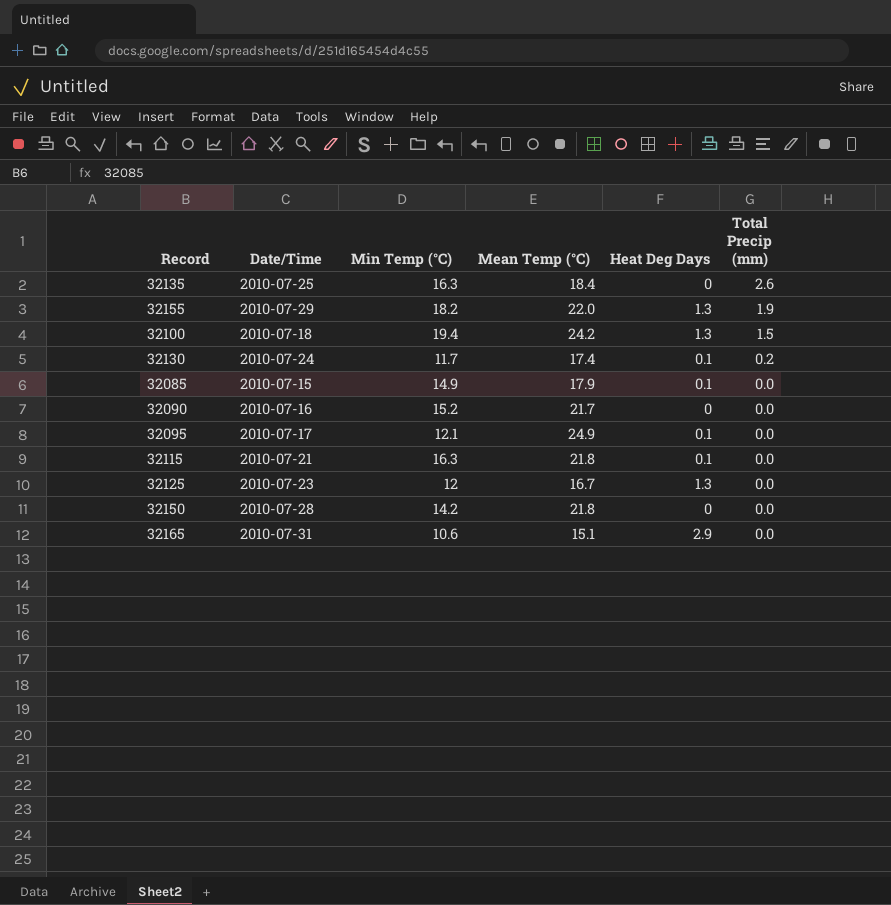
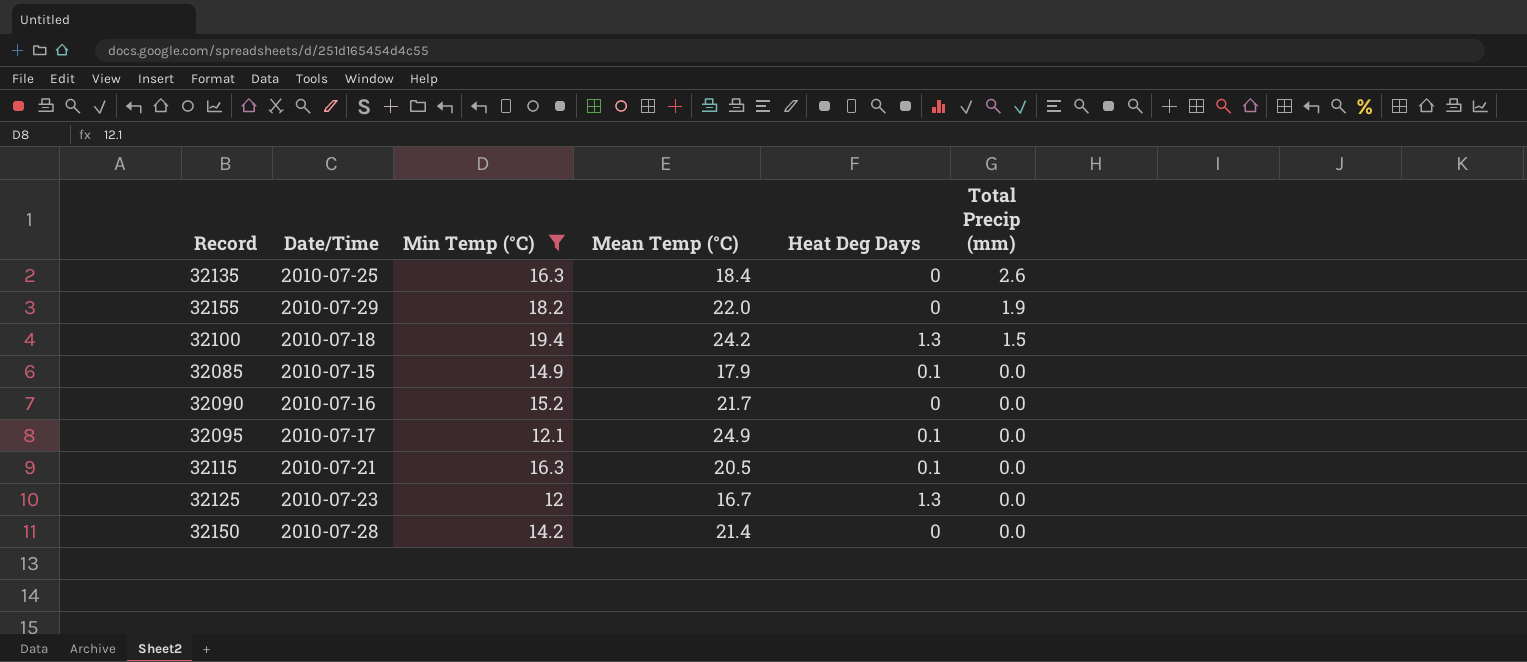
filter: none -> Min Temp (°C) >= 12
32155 | Heat Deg Days: 1.3 -> 0
32115 | Mean Temp (°C): 21.8 -> 20.5
32150 | Mean Temp (°C): 21.8 -> 21.4

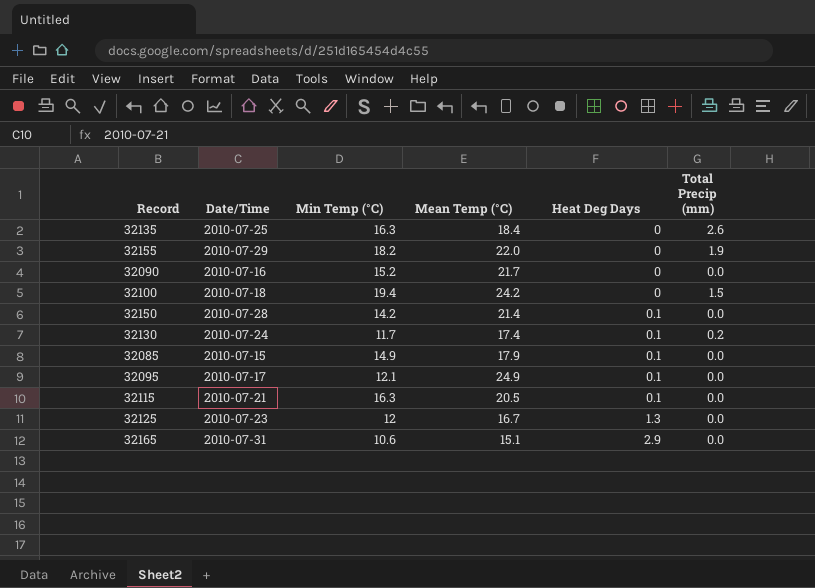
filter: Min Temp (°C) >= 12 -> none
row order: Total Precip (mm) descending -> Heat Deg Days ascending
32100 | Heat Deg Days: 1.3 -> 0
32150 | Heat Deg Days: 0 -> 0.1

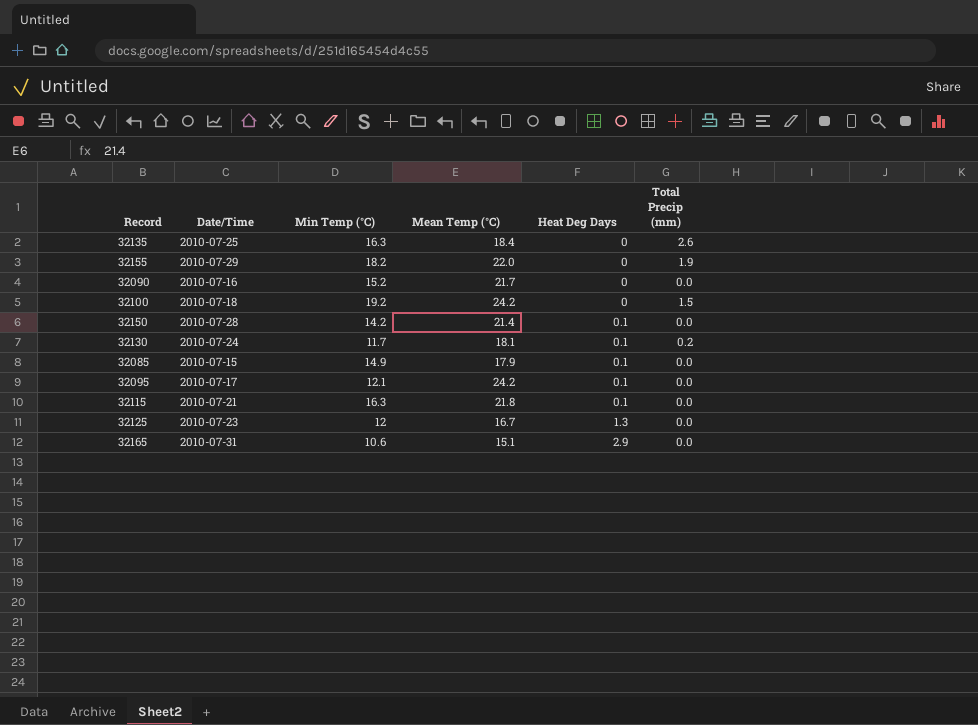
32100 | Min Temp (°C): 19.4 -> 19.2
32130 | Mean Temp (°C): 17.4 -> 18.1
32095 | Mean Temp (°C): 24.9 -> 24.2
32115 | Mean Temp (°C): 20.5 -> 21.8

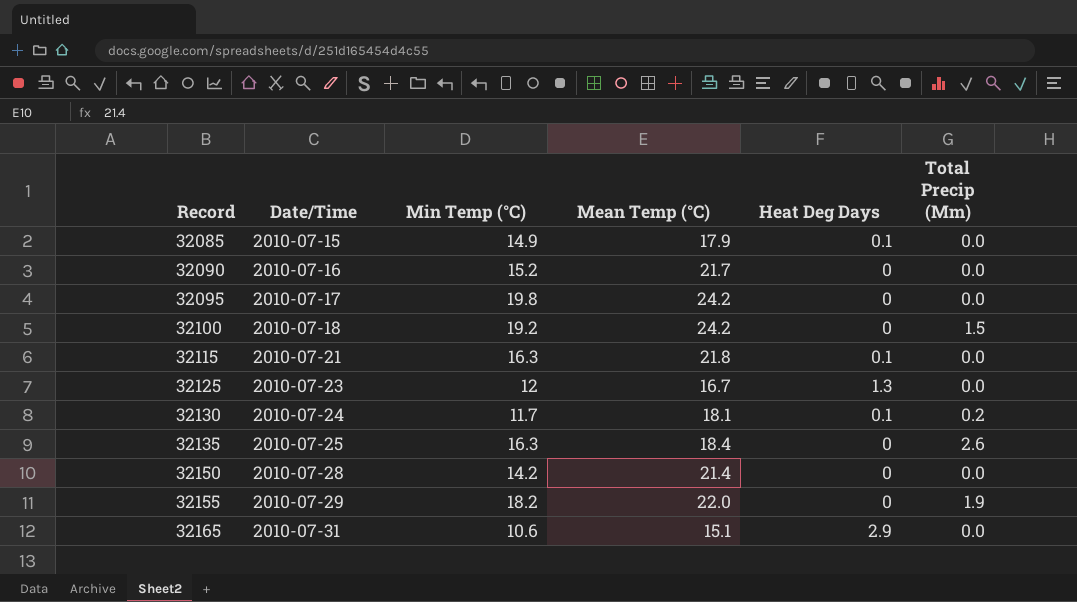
row order: Heat Deg Days ascending -> Record ascending
column name: Total Precip (mm) -> Total Precip (Mm)
32095 | Min Temp (°C): 12.1 -> 19.8
32095 | Heat Deg Days: 0.1 -> 0
32150 | Heat Deg Days: 0.1 -> 0

